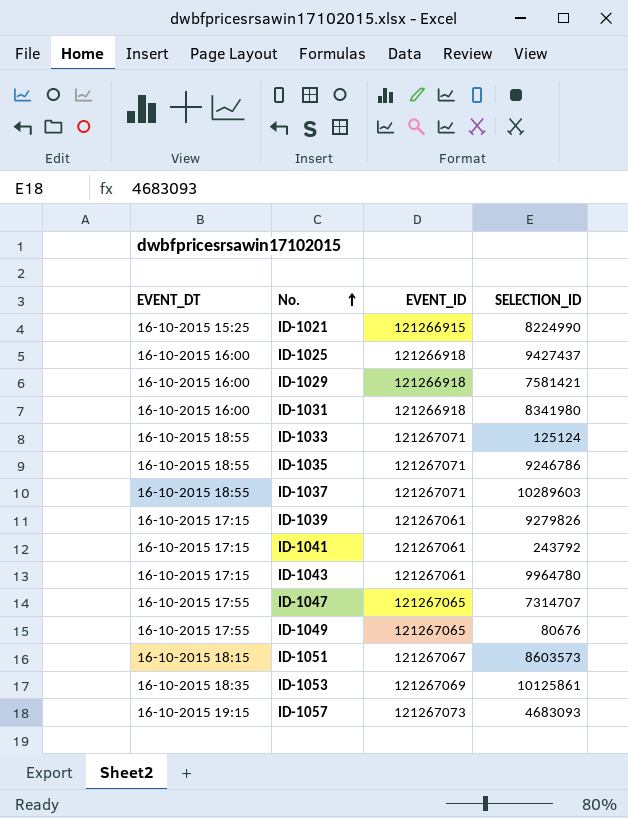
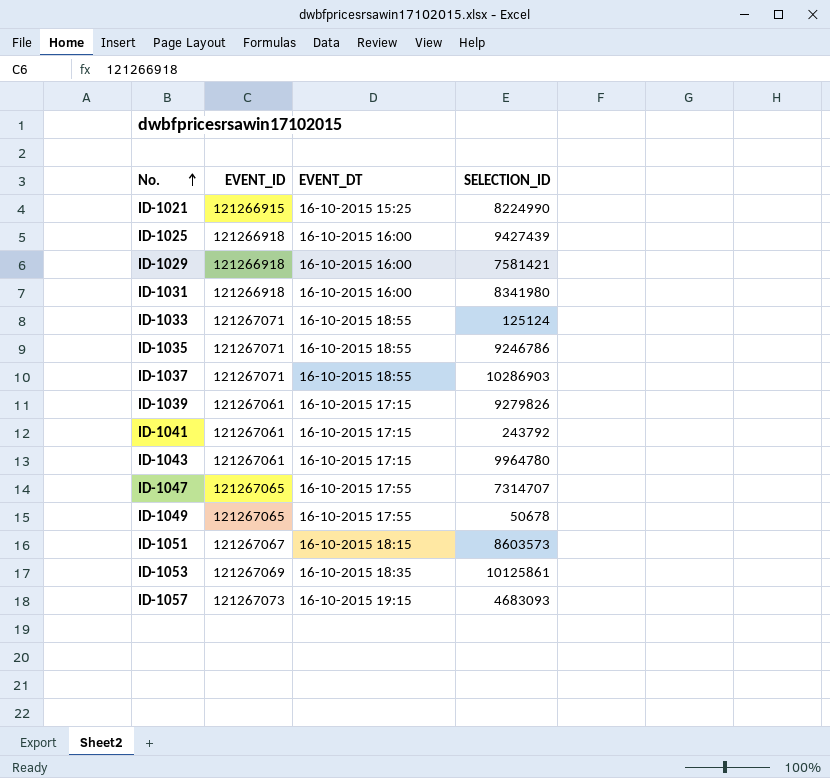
column EVENT_DT | position: 1 -> 3
ID-1025 | SELECTION_ID: 9427437 -> 9427439
ID-1037 | SELECTION_ID: 10289603 -> 10286903
ID-1049 | SELECTION_ID: 80676 -> 50678

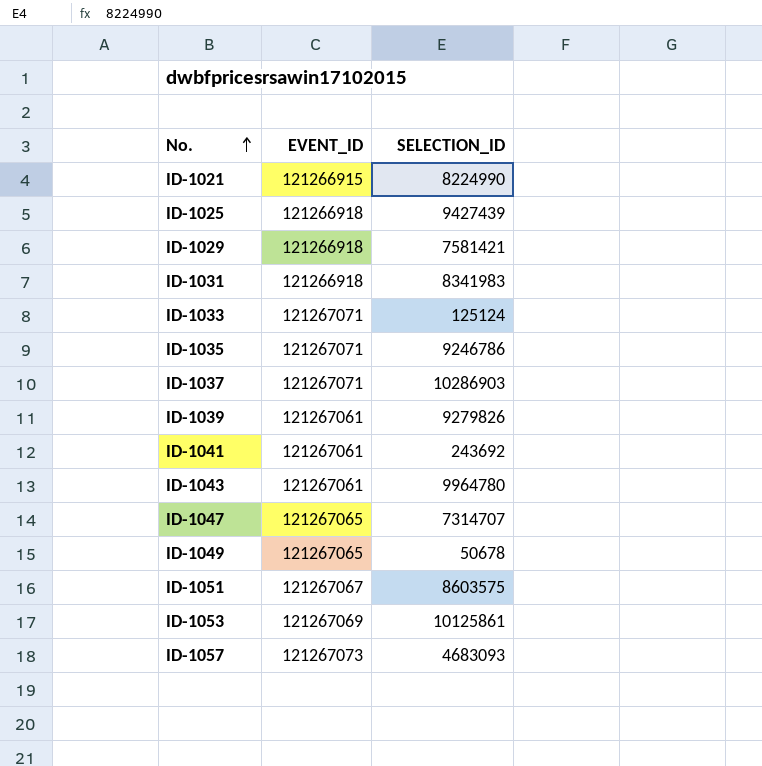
column EVENT_DT | position: 3 -> none
ID-1031 | SELECTION_ID: 8341980 -> 8341983
ID-1041 | SELECTION_ID: 243792 -> 243692
ID-1051 | SELECTION_ID: 8603573 -> 8603575

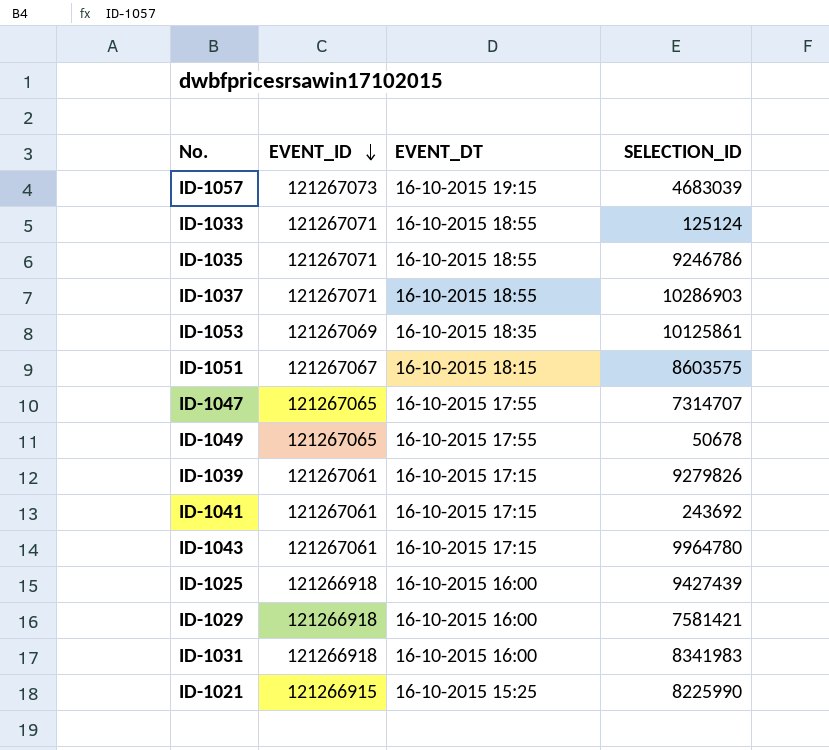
row order: No. ascending -> EVENT_ID descending
column EVENT_DT | position: none -> 3
ID-1057 | SELECTION_ID: 4683093 -> 4683039
ID-1021 | SELECTION_ID: 8224990 -> 8225990

